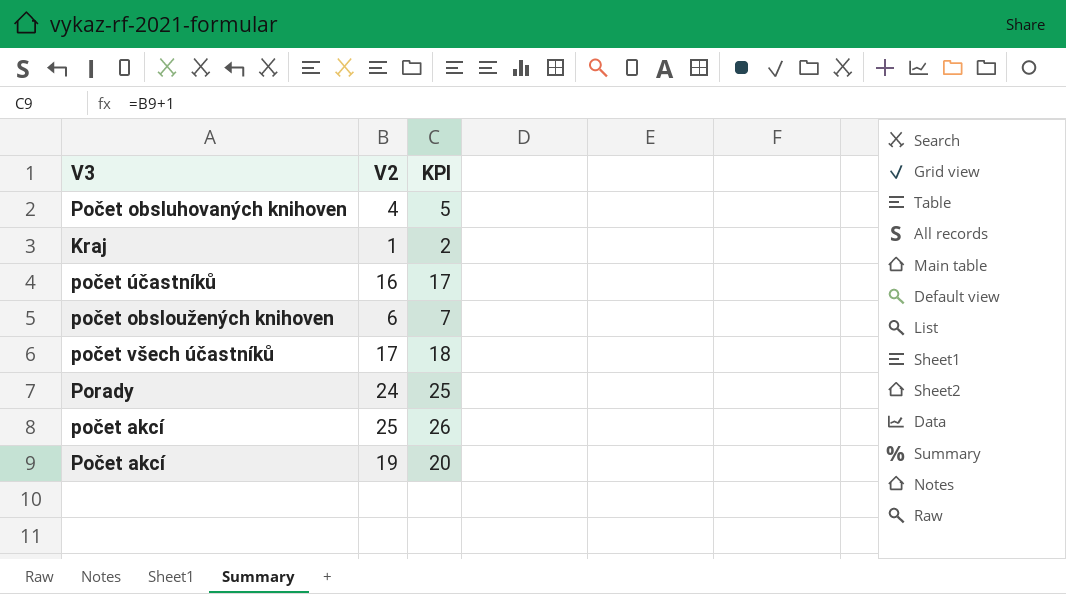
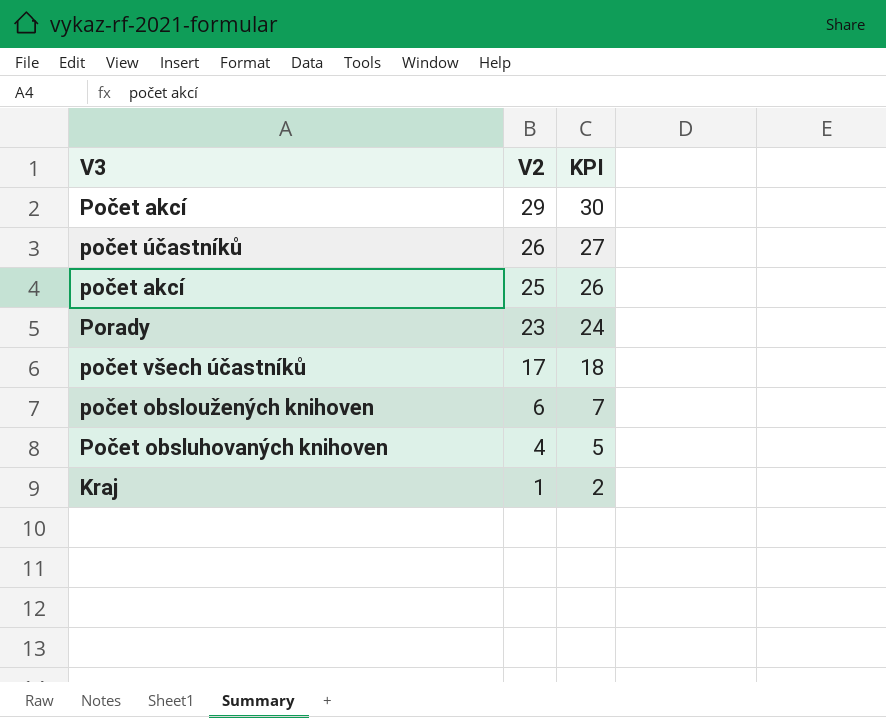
row order: none -> V2 descending
Počet akcí | V2: 19 -> 29
Počet akcí | KPI: 20 -> 30
počet účastníků | V2: 16 -> 26
počet účastníků | KPI: 17 -> 27
Porady | V2: 24 -> 23
Porady | KPI: 25 -> 24

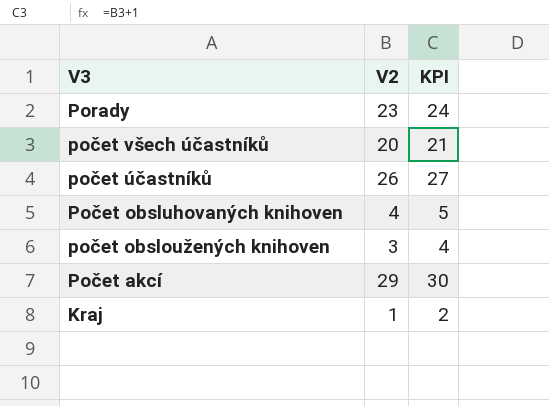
row order: V2 descending -> V3 descending
row počet akcí: 25 | 26 -> none
počet všech účastníků | V2: 17 -> 20
počet všech účastníků | KPI: 18 -> 21
počet obsloužených knihoven | V2: 6 -> 3
počet obsloužených knihoven | KPI: 7 -> 4

